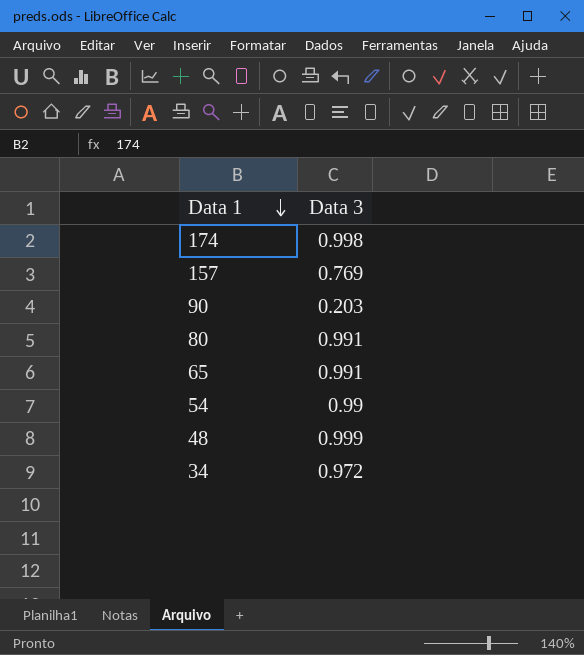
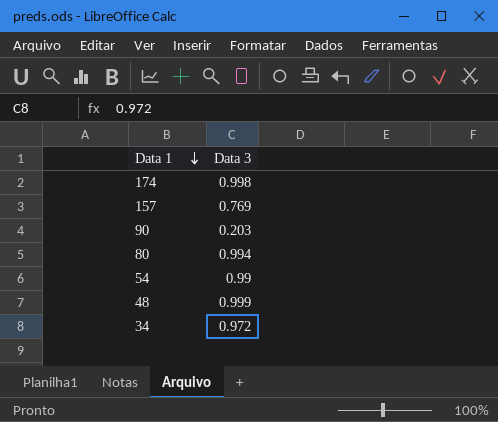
row 65: 0.991 -> none
80 | Data 3: 0.991 -> 0.994

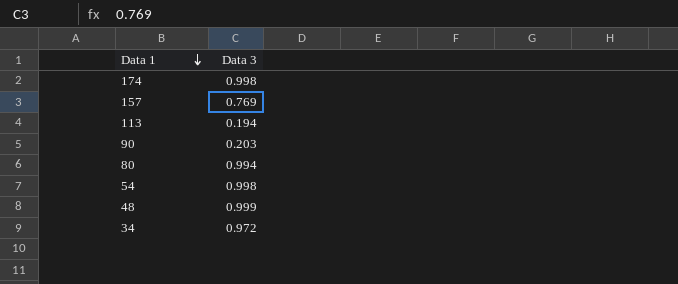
row 113: none -> 0.194
54 | Data 3: 0.99 -> 0.998

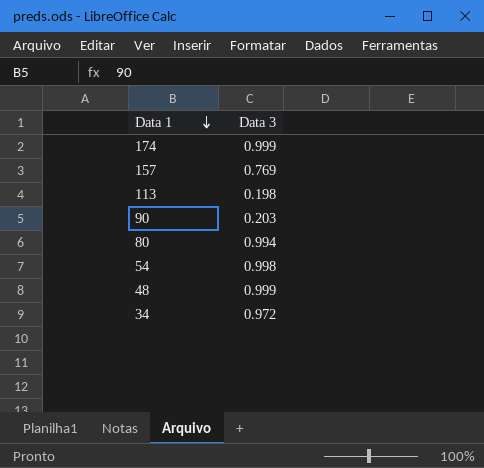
174 | Data 3: 0.998 -> 0.999
113 | Data 3: 0.194 -> 0.198

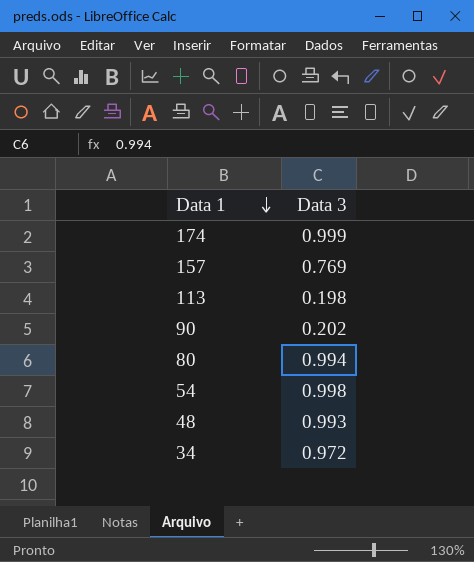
90 | Data 3: 0.203 -> 0.202
48 | Data 3: 0.999 -> 0.993

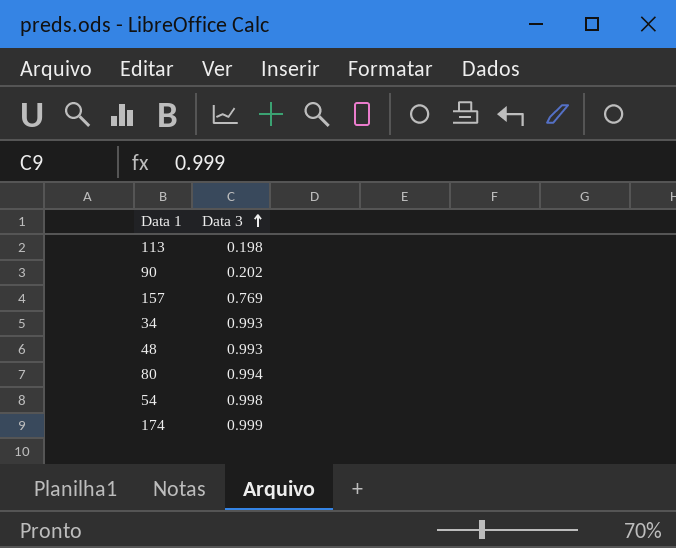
row order: Data 1 descending -> Data 3 ascending
34 | Data 3: 0.972 -> 0.993

